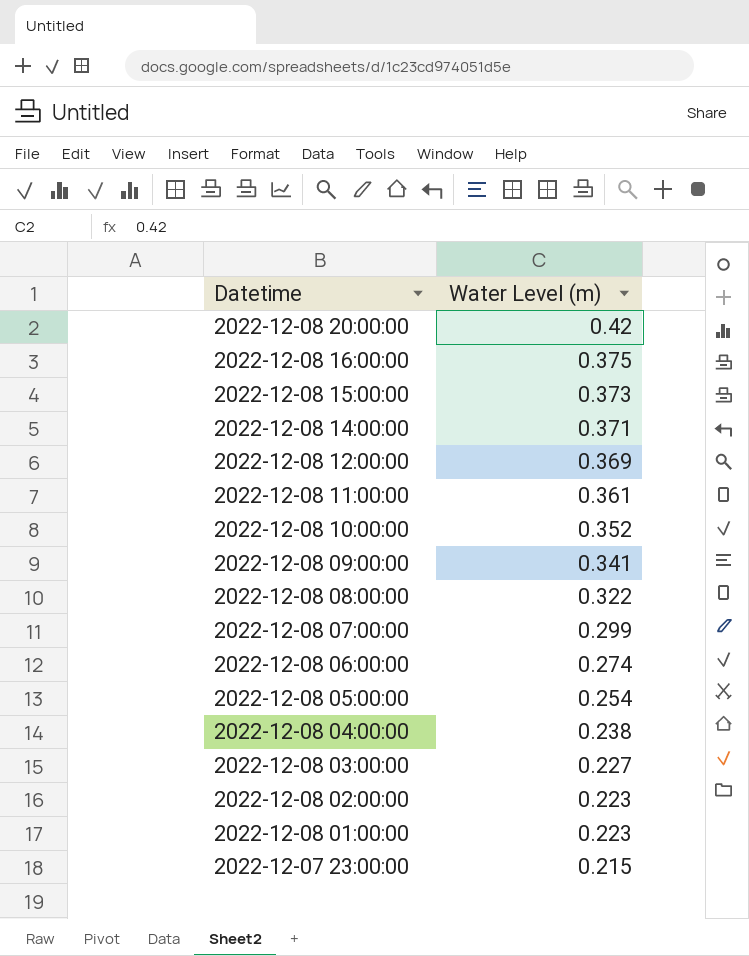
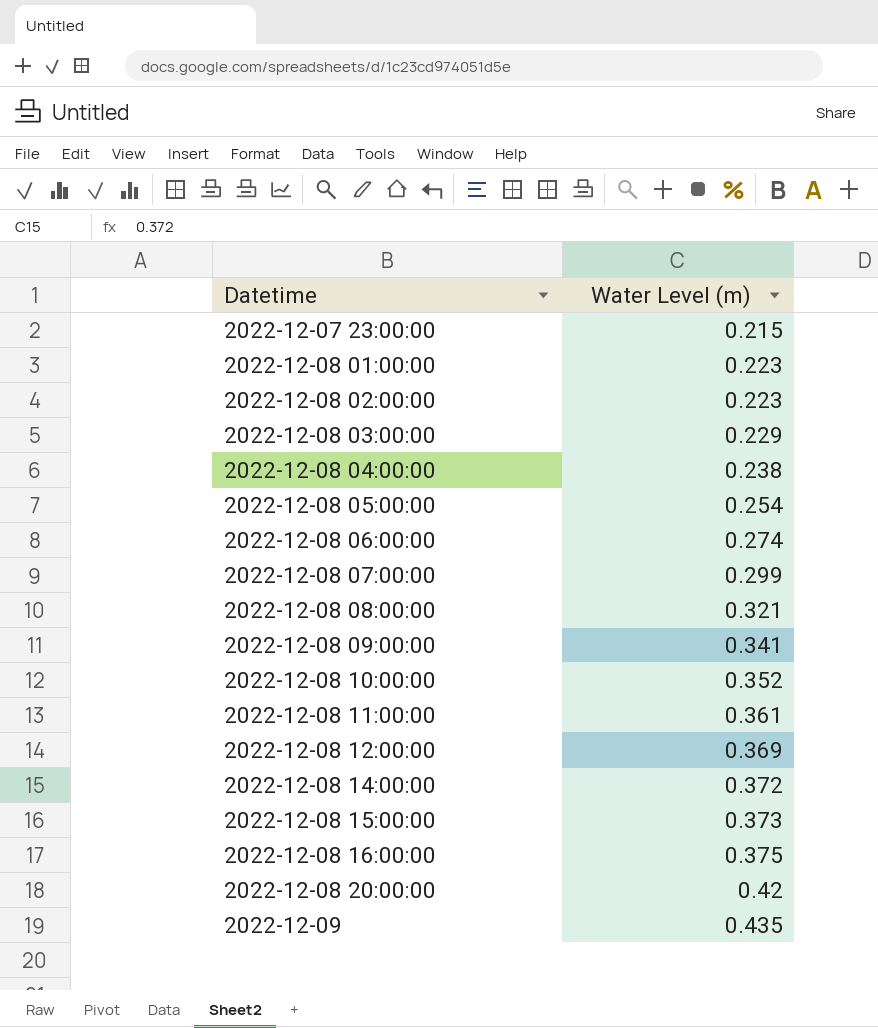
row order: Datetime descending -> Datetime ascending
2022-12-08 03:00:00 | Water Level (m): 0.227 -> 0.229
2022-12-08 08:00:00 | Water Level (m): 0.322 -> 0.321
2022-12-08 14:00:00 | Water Level (m): 0.371 -> 0.372
row 2022-12-09: none -> 0.435

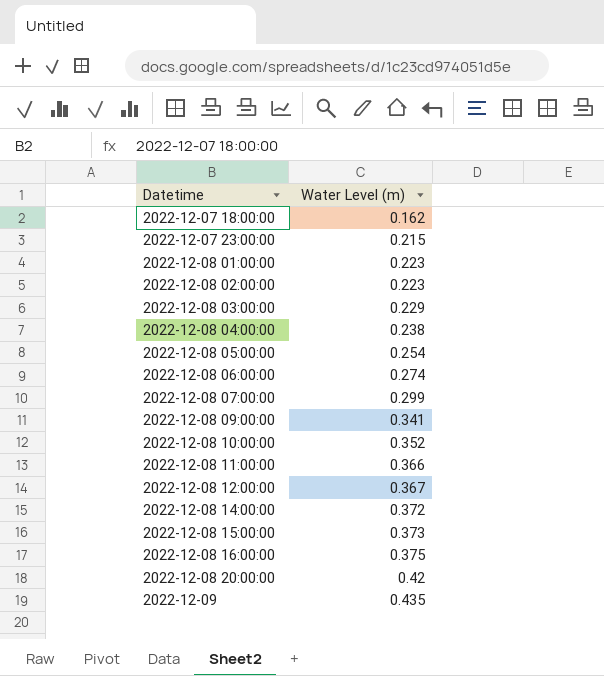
row 2022-12-08 08:00:00: 0.321 -> none
row 2022-12-07 18:00:00: none -> 0.162
2022-12-08 11:00:00 | Water Level (m): 0.361 -> 0.366
2022-12-08 12:00:00 | Water Level (m): 0.369 -> 0.367

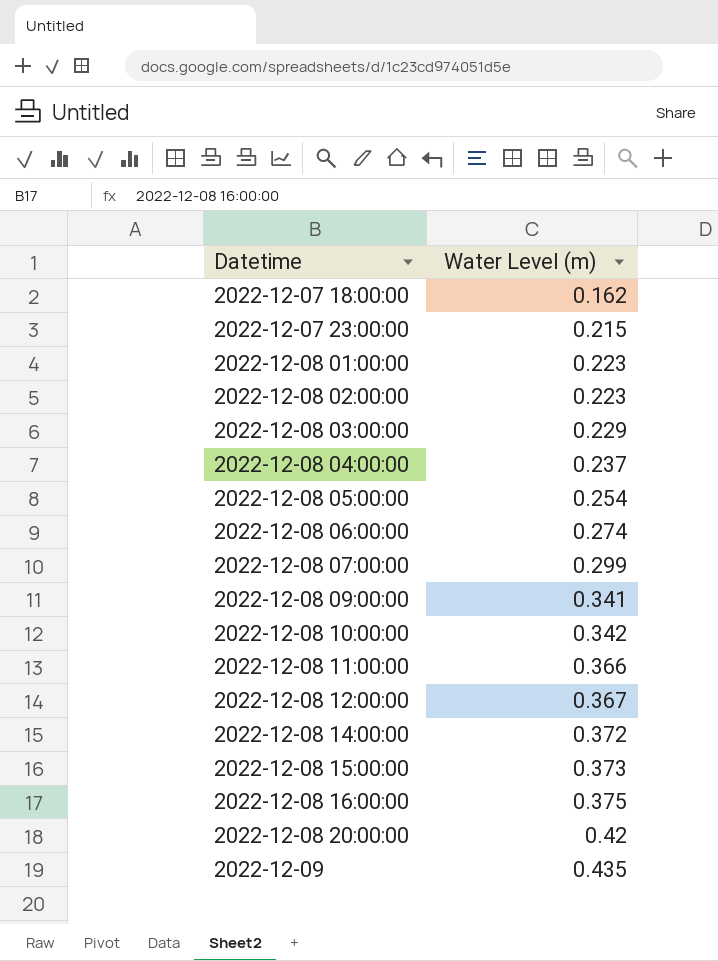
2022-12-08 04:00:00 | Water Level (m): 0.238 -> 0.237
2022-12-08 10:00:00 | Water Level (m): 0.352 -> 0.342

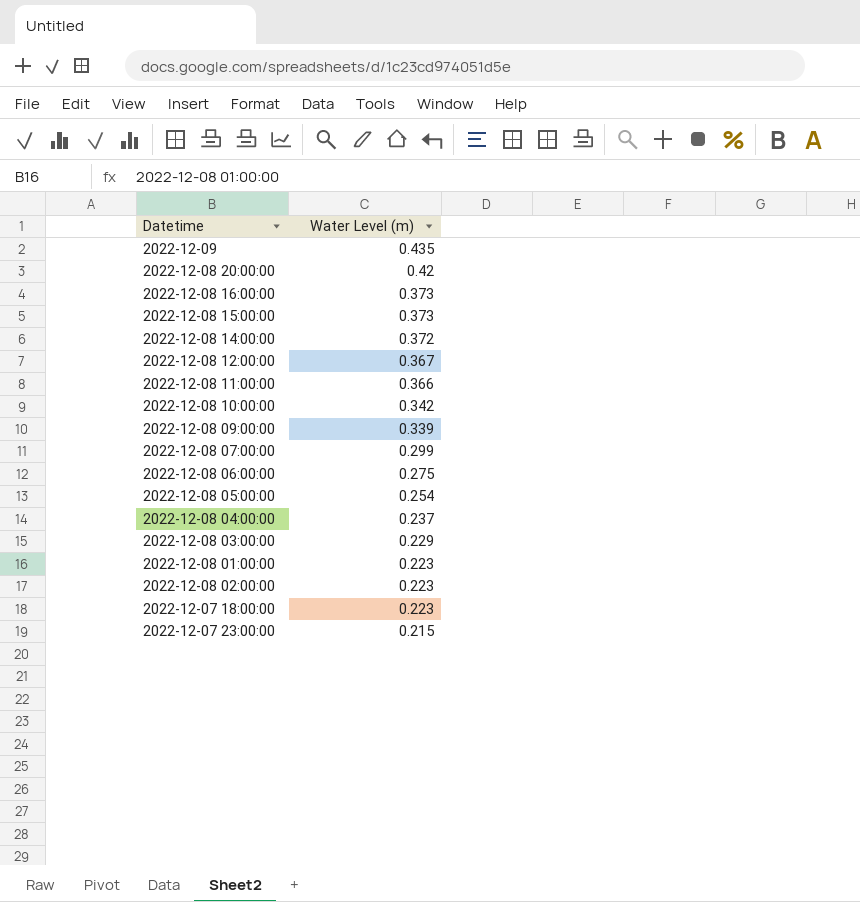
row order: Datetime ascending -> Water Level (m) descending
2022-12-08 16:00:00 | Water Level (m): 0.375 -> 0.373
2022-12-08 09:00:00 | Water Level (m): 0.341 -> 0.339
2022-12-08 06:00:00 | Water Level (m): 0.274 -> 0.275
2022-12-07 18:00:00 | Water Level (m): 0.162 -> 0.223

